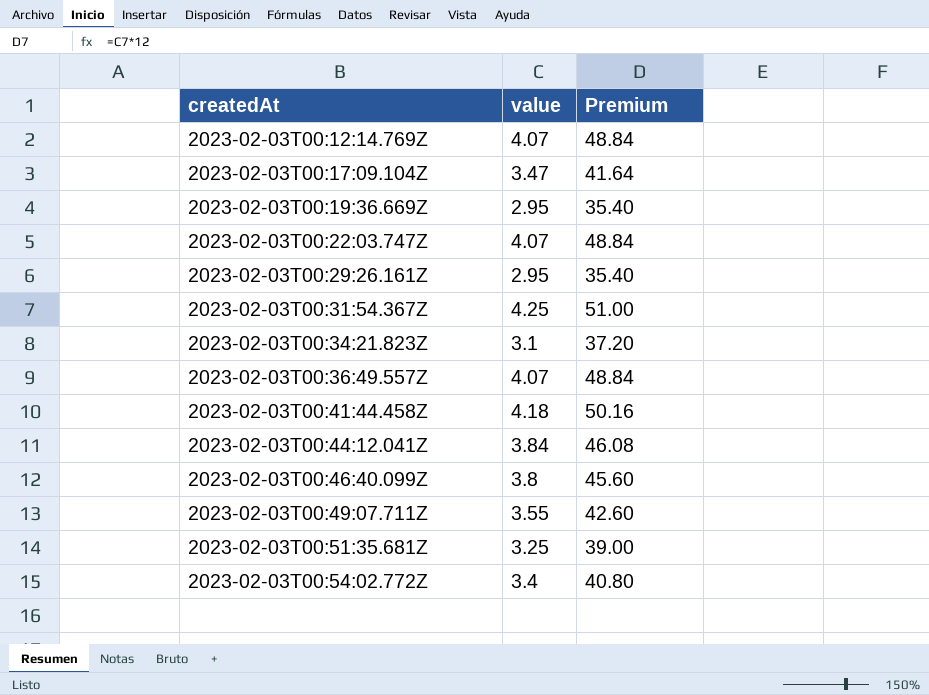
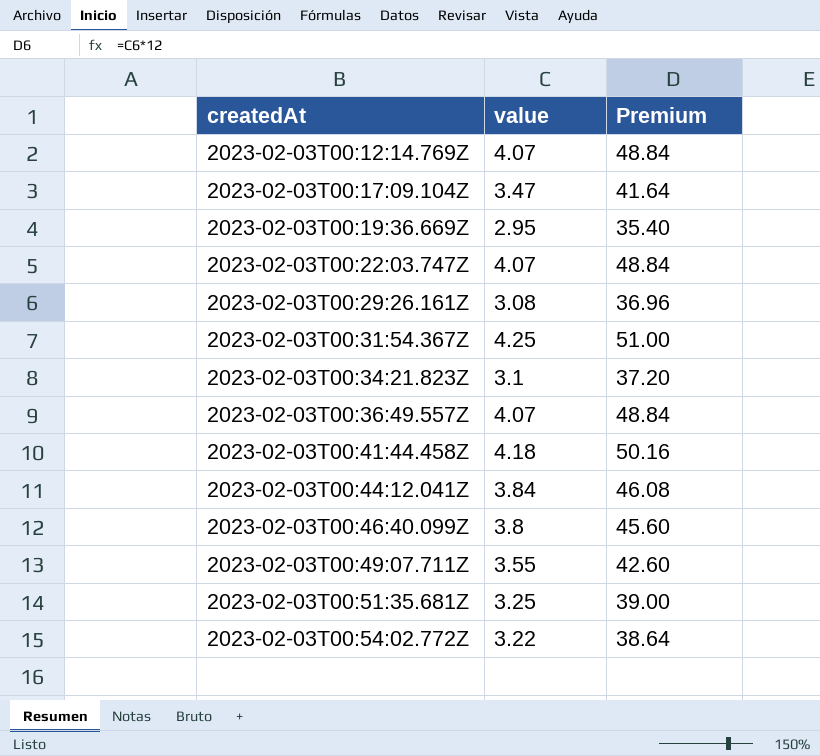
2023-02-03T00:29:26.161Z | value: 2.95 -> 3.08
2023-02-03T00:29:26.161Z | Premium: 35.40 -> 36.96
2023-02-03T00:54:02.772Z | value: 3.4 -> 3.22
2023-02-03T00:54:02.772Z | Premium: 40.80 -> 38.64

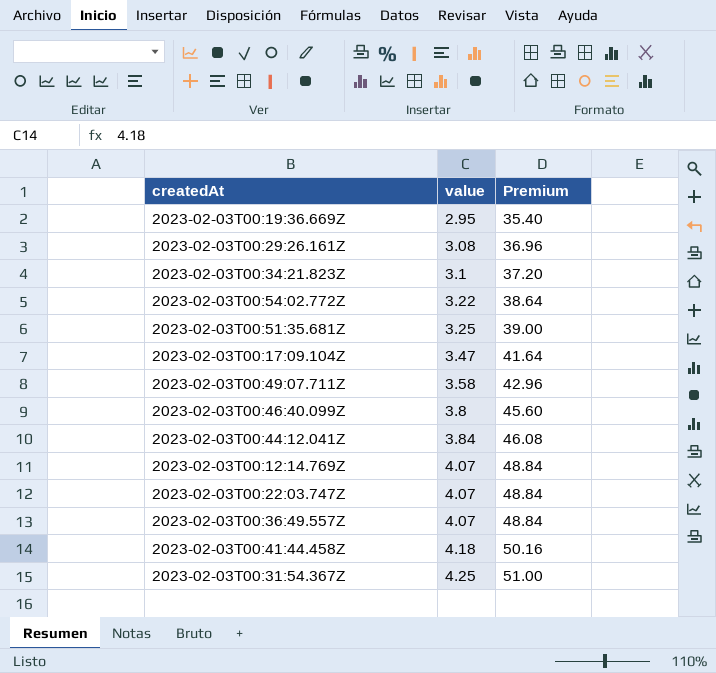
row order: createdAt ascending -> value ascending
2023-02-03T00:49:07.711Z | value: 3.55 -> 3.58
2023-02-03T00:49:07.711Z | Premium: 42.60 -> 42.96

